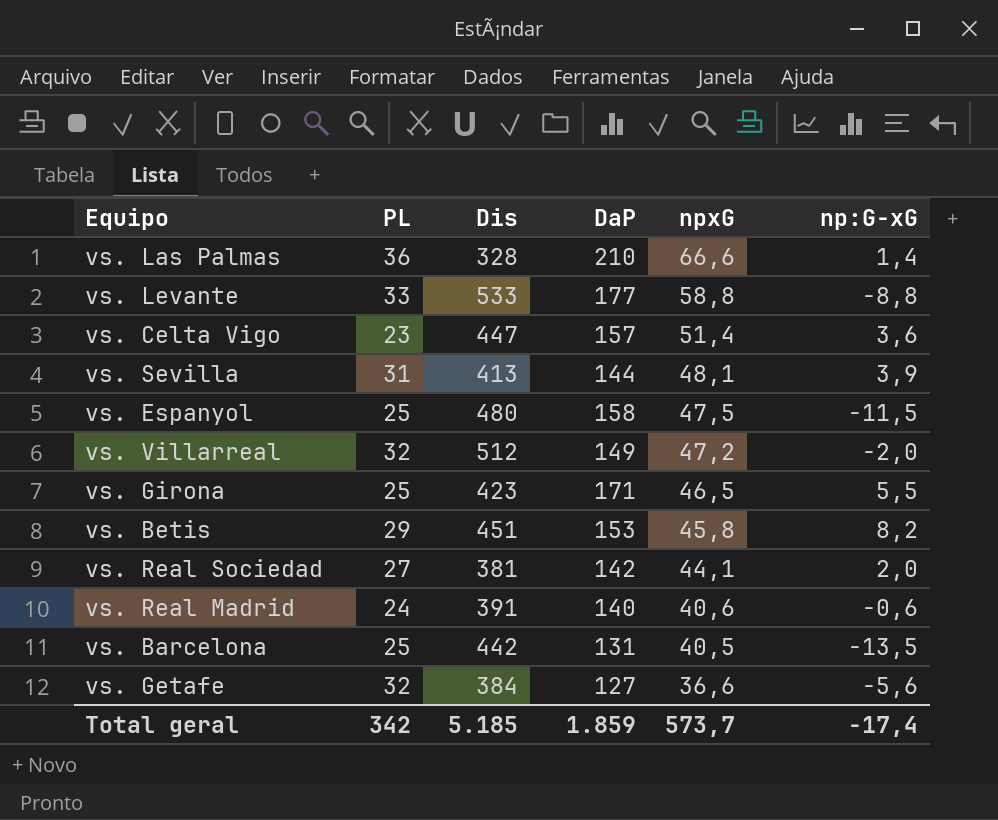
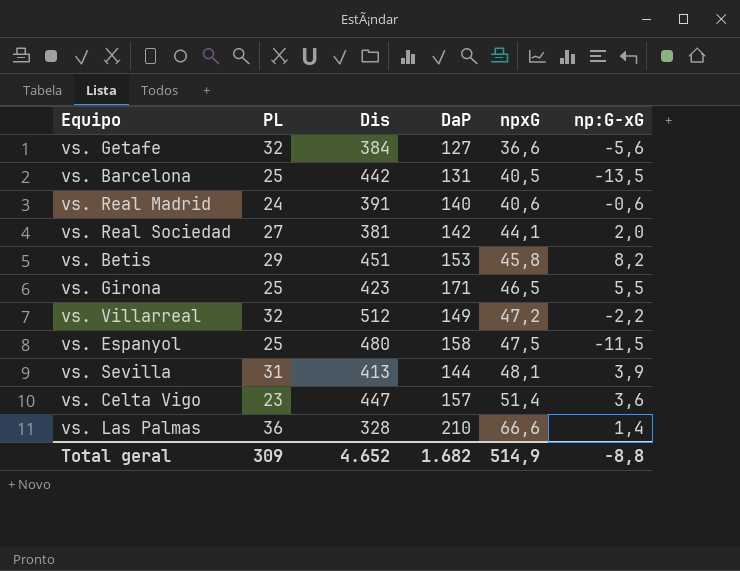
row order: npxG descending -> npxG ascending
row vs. Levante: 33 | 533 | 177 | 58,8 | -8,8 -> none
vs. Villarreal | np:G-xG: -2,0 -> -2,2
Total geral | PL: 342 -> 309
Total geral | Dis: 5.185 -> 4.652
Total geral | DaP: 1.859 -> 1.682
Total geral | npxG: 573,7 -> 514,9
Total geral | np:G-xG: -17,4 -> -8,8

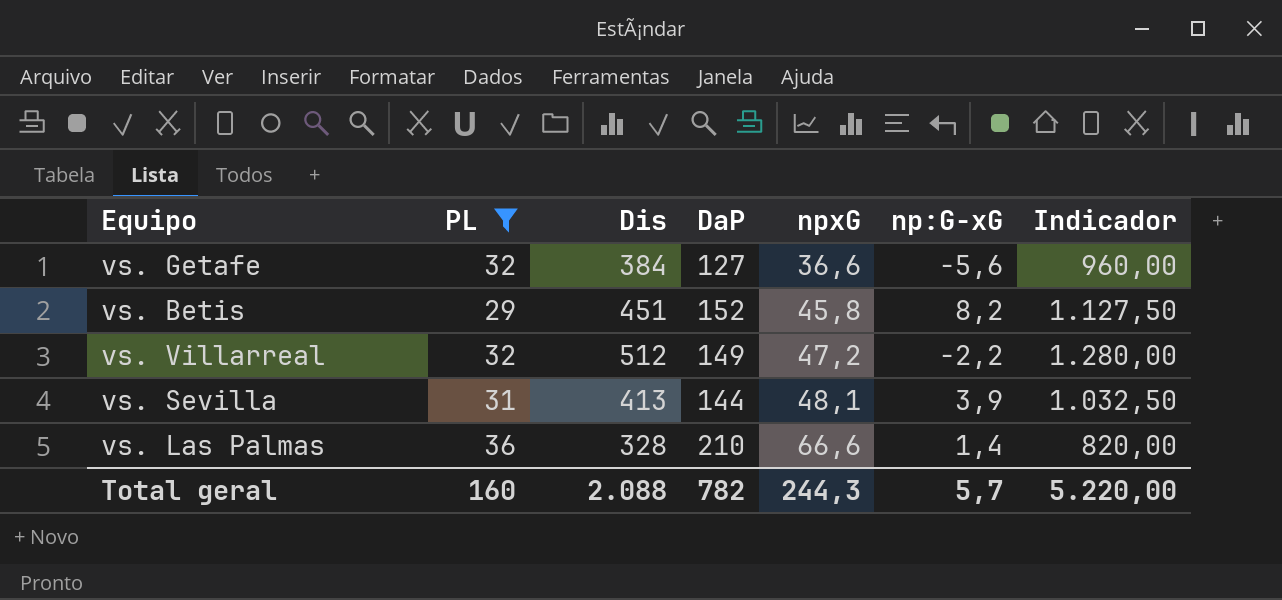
filter: none -> PL >= 29
column Indicador | formula: none -> [Dis] * 2,5
vs. Betis | DaP: 153 -> 152
Total geral | PL: 309 -> 160
Total geral | Dis: 4.652 -> 2.088
Total geral | DaP: 1.682 -> 782
Total geral | npxG: 514,9 -> 244,3
Total geral | np:G-xG: -8,8 -> 5,7

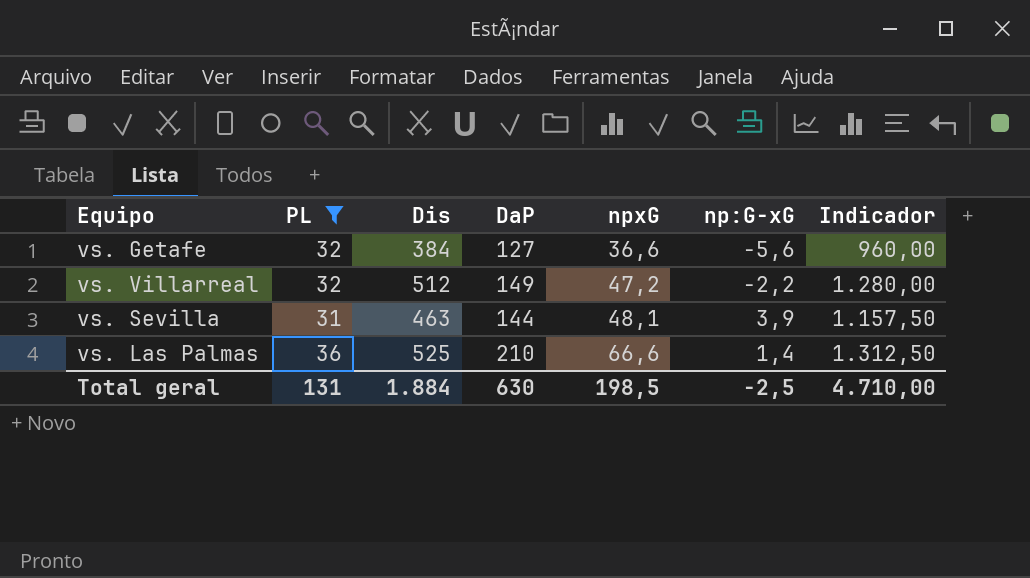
row vs. Betis: 29 | 451 | 152 | 45,8 | 8,2 | 1.127,50 -> none
vs. Sevilla | Dis: 413 -> 463
vs. Sevilla | Indicador: 1.032,50 -> 1.157,50
vs. Las Palmas | Dis: 328 -> 525
vs. Las Palmas | Indicador: 820,00 -> 1.312,50
Total geral | PL: 160 -> 131
Total geral | Dis: 2.088 -> 1.884
Total geral | DaP: 782 -> 630
Total geral | npxG: 244,3 -> 198,5
Total geral | np:G-xG: 5,7 -> -2,5
Total geral | Indicador: 5.220,00 -> 4.710,00

